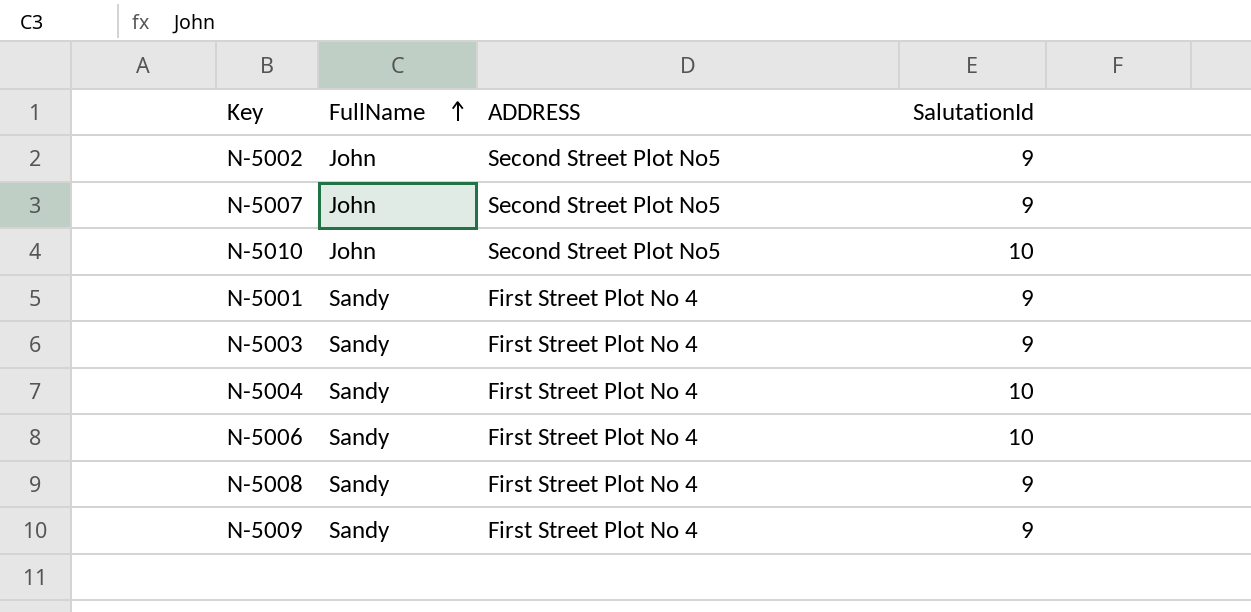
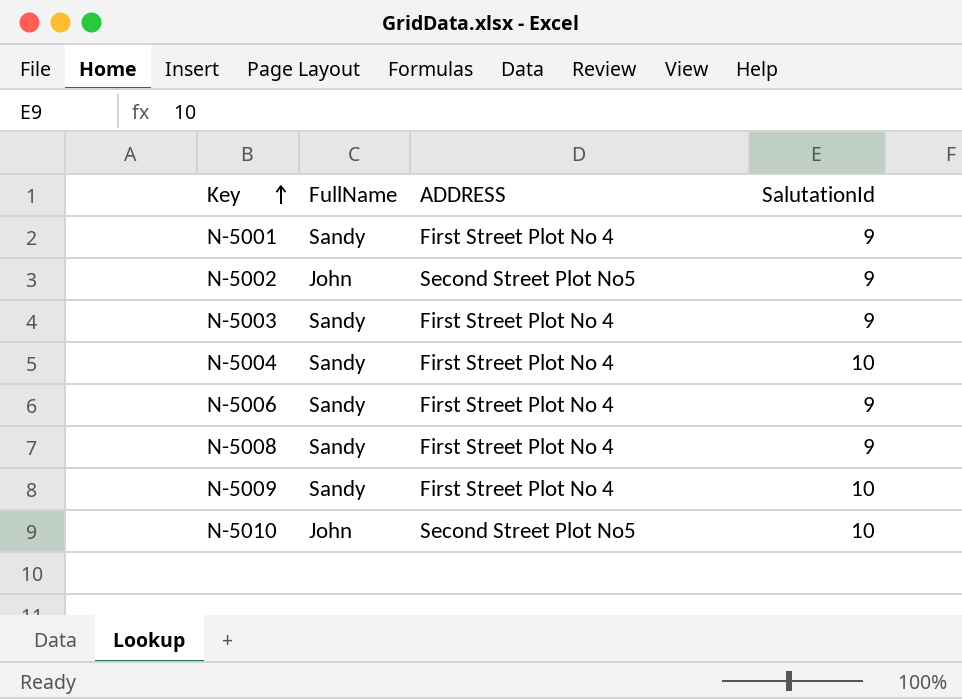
row order: FullName ascending -> Key ascending
row N-5007: John | Second Street Plot No5 | 9 -> none
N-5006 | SalutationId: 10 -> 9
N-5009 | SalutationId: 9 -> 10

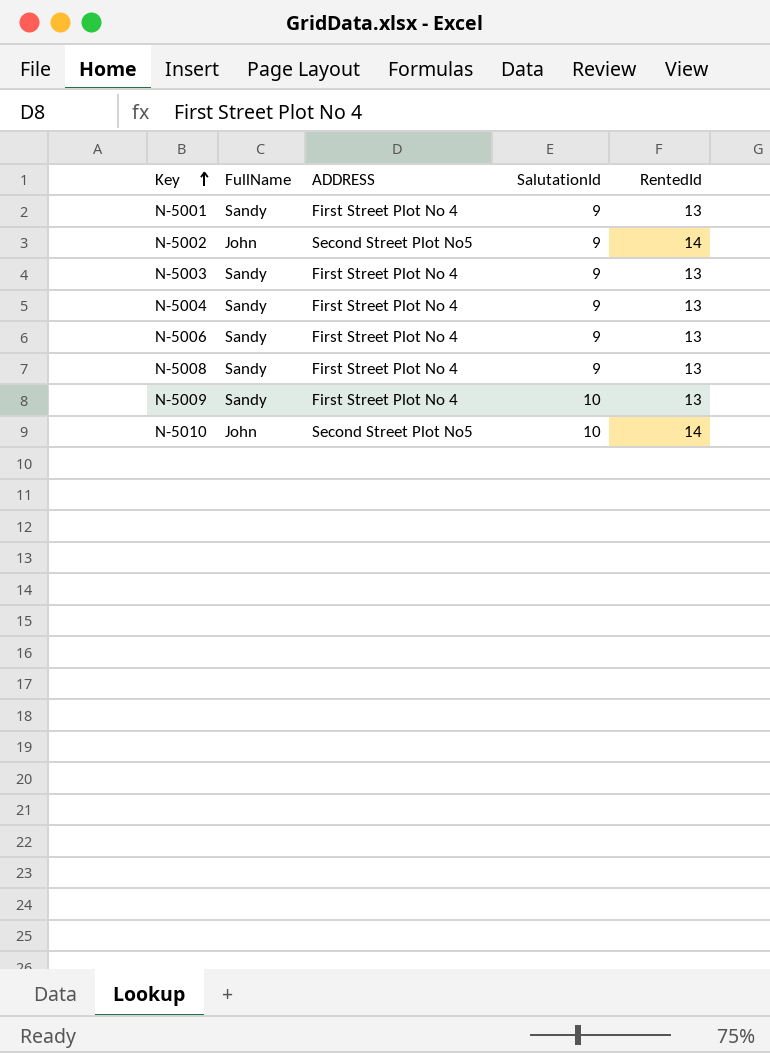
column RentedId | position: none -> 5
N-5004 | SalutationId: 10 -> 9

